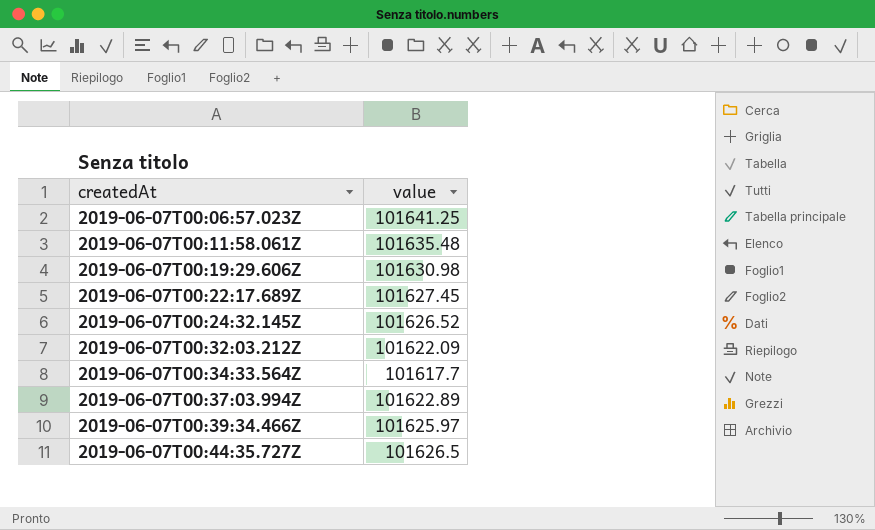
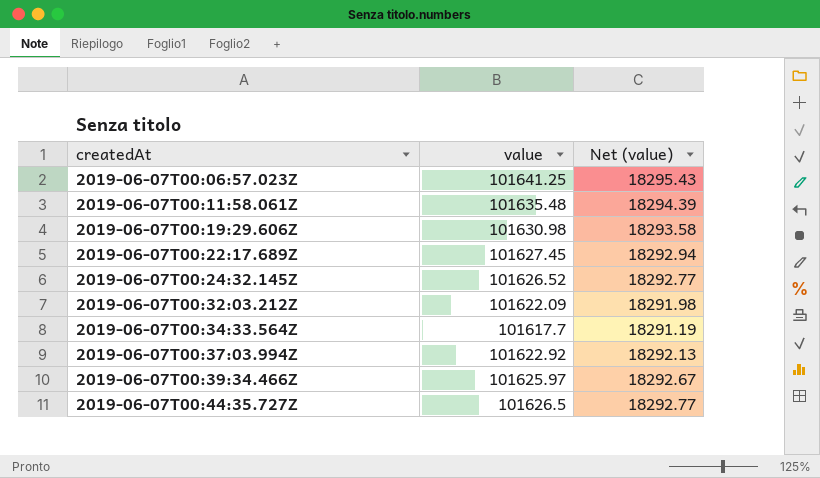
column Net (value) | formula: none -> [value] * 0.18
2019-06-07T00:37:03.994Z | value: 101622.89 -> 101622.92

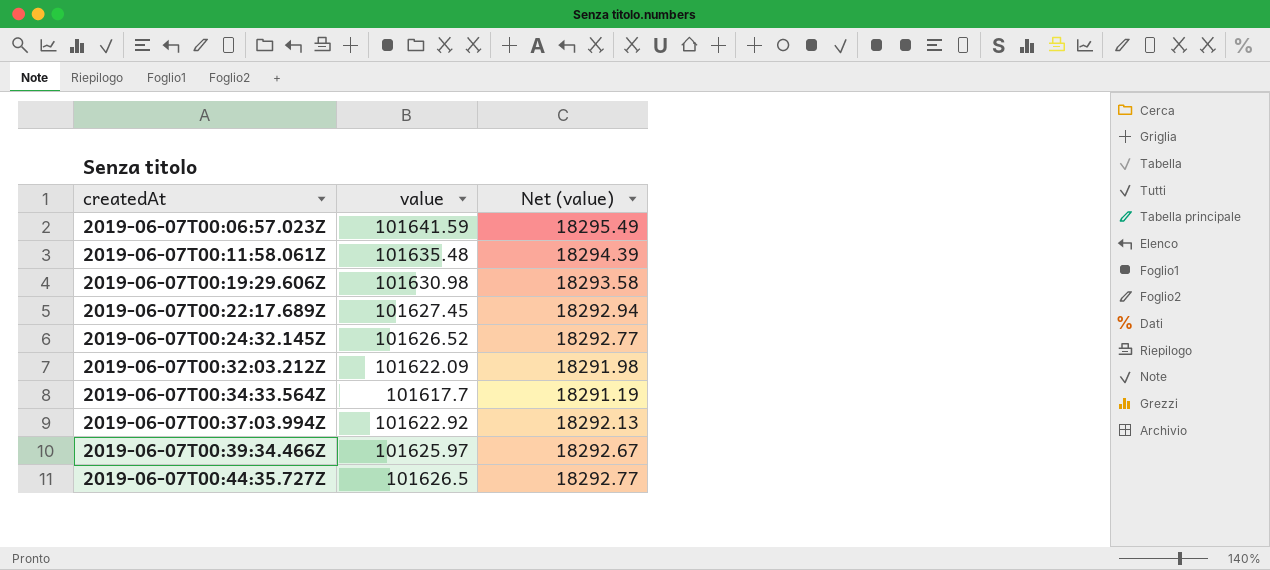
2019-06-07T00:06:57.023Z | value: 101641.25 -> 101641.59
2019-06-07T00:06:57.023Z | Net (value): 18295.43 -> 18295.49

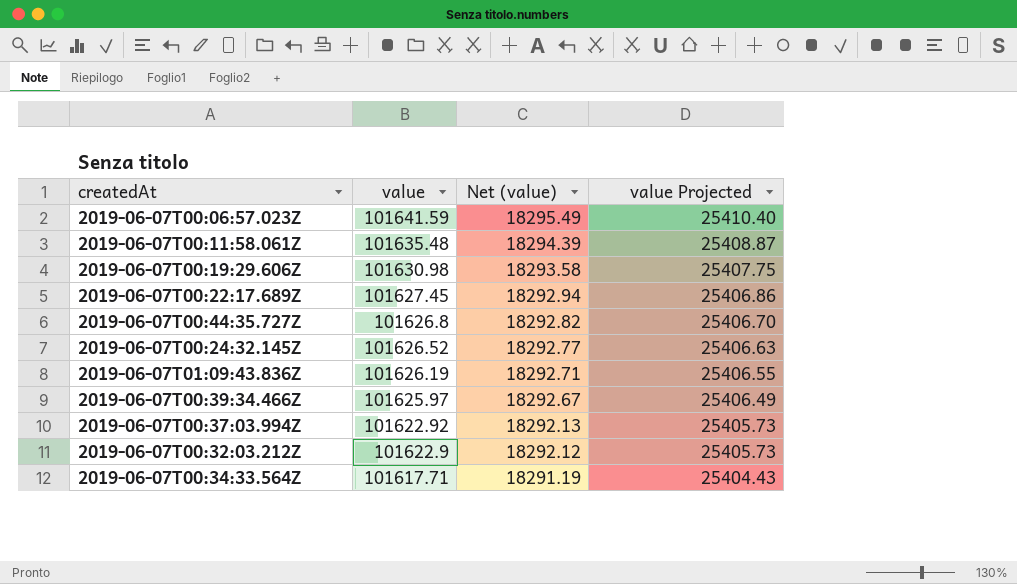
row order: createdAt ascending -> value descending
column value Projected | formula: none -> [value] * 0.25
2019-06-07T00:44:35.727Z | value: 101626.5 -> 101626.8
2019-06-07T00:44:35.727Z | Net (value): 18292.77 -> 18292.82
row 2019-06-07T01:09:43.836Z: none -> 101626.19 | 18292.71 | 25406.55
2019-06-07T00:32:03.212Z | value: 101622.09 -> 101622.9
2019-06-07T00:32:03.212Z | Net (value): 18291.98 -> 18292.12
2019-06-07T00:34:33.564Z | value: 101617.7 -> 101617.71

